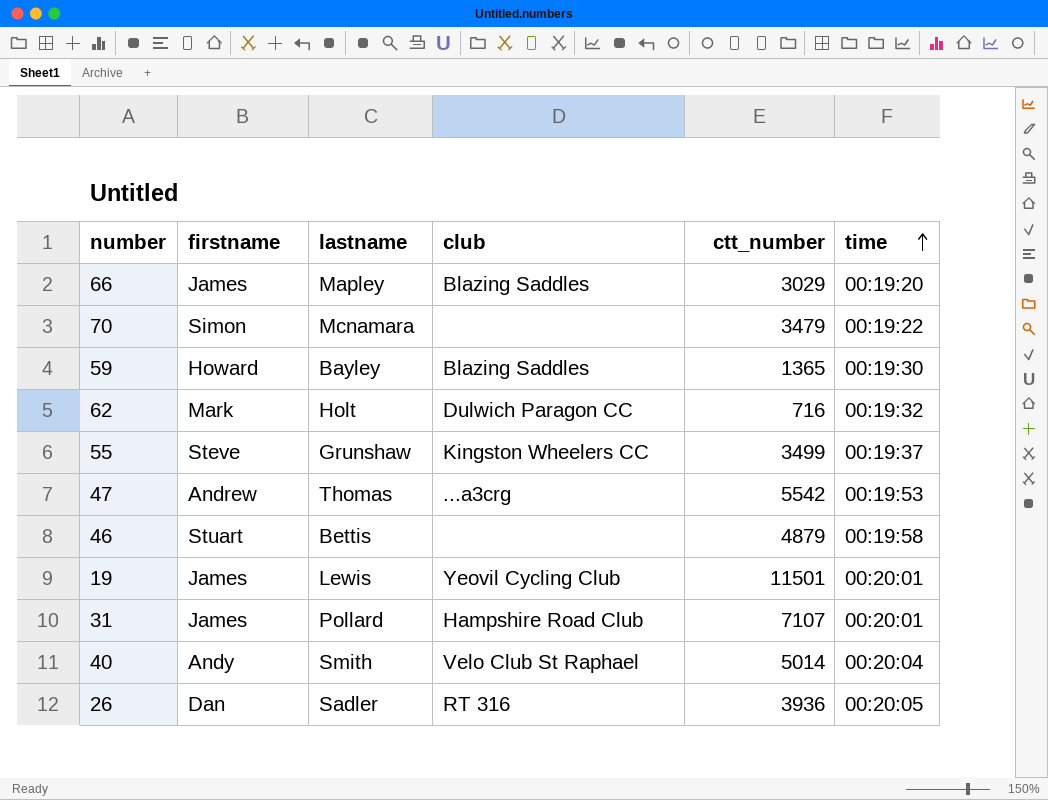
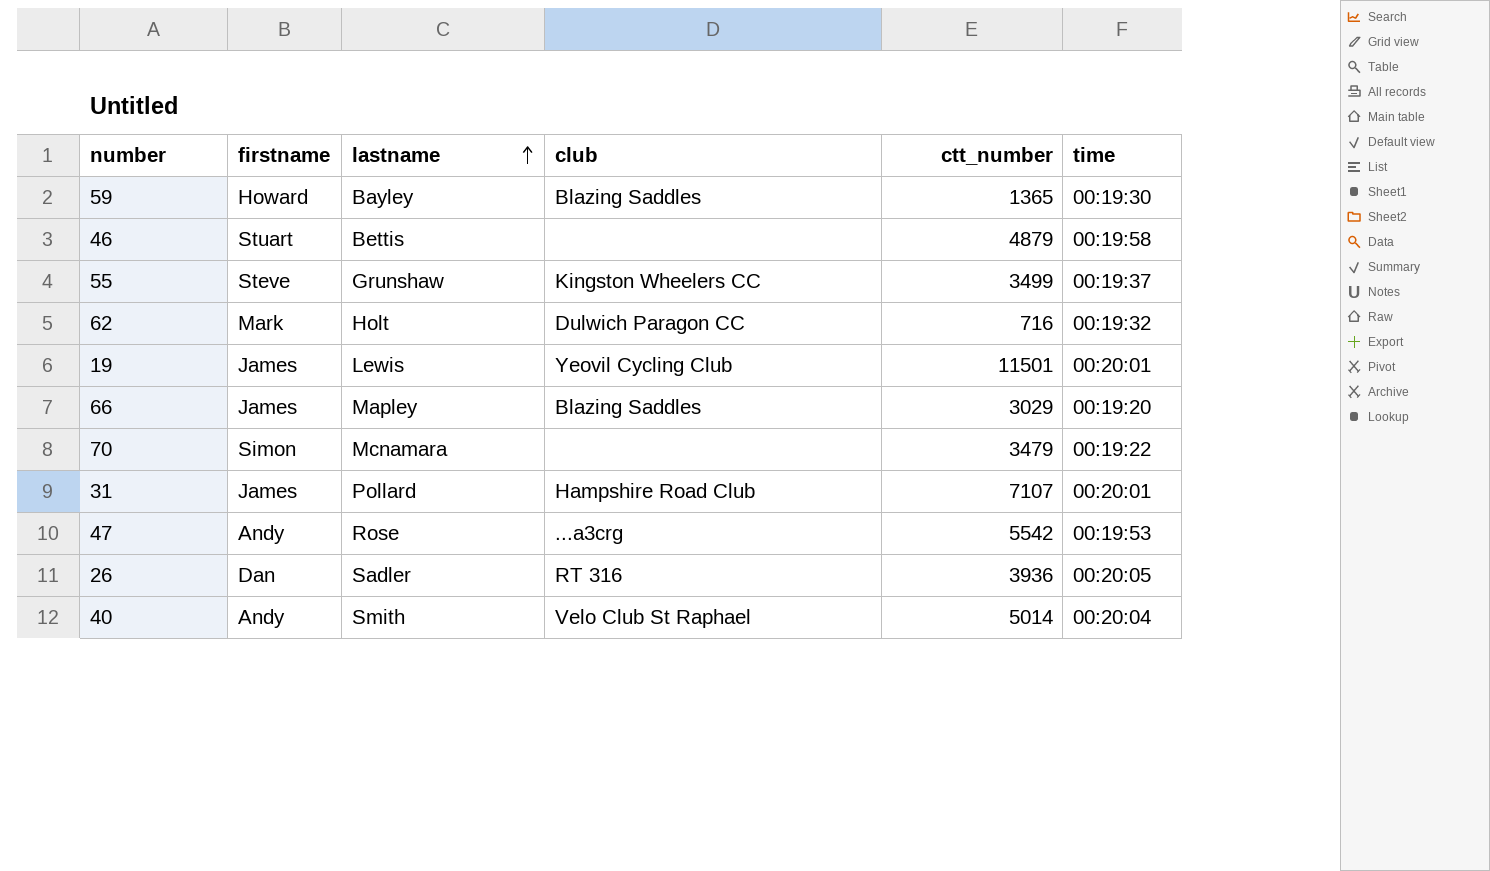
row order: time ascending -> lastname ascending
47 | firstname: Andrew -> Andy
47 | lastname: Thomas -> Rose

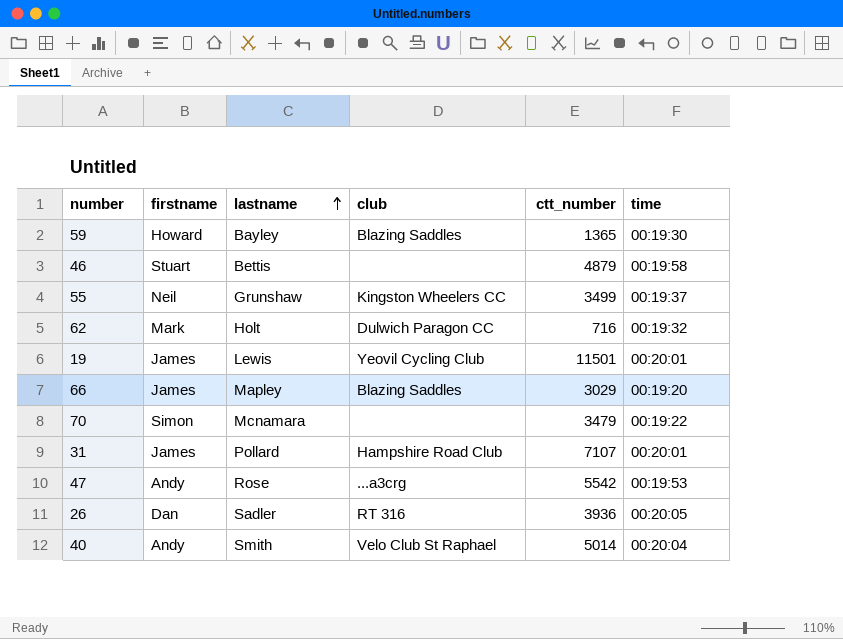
55 | firstname: Steve -> Neil

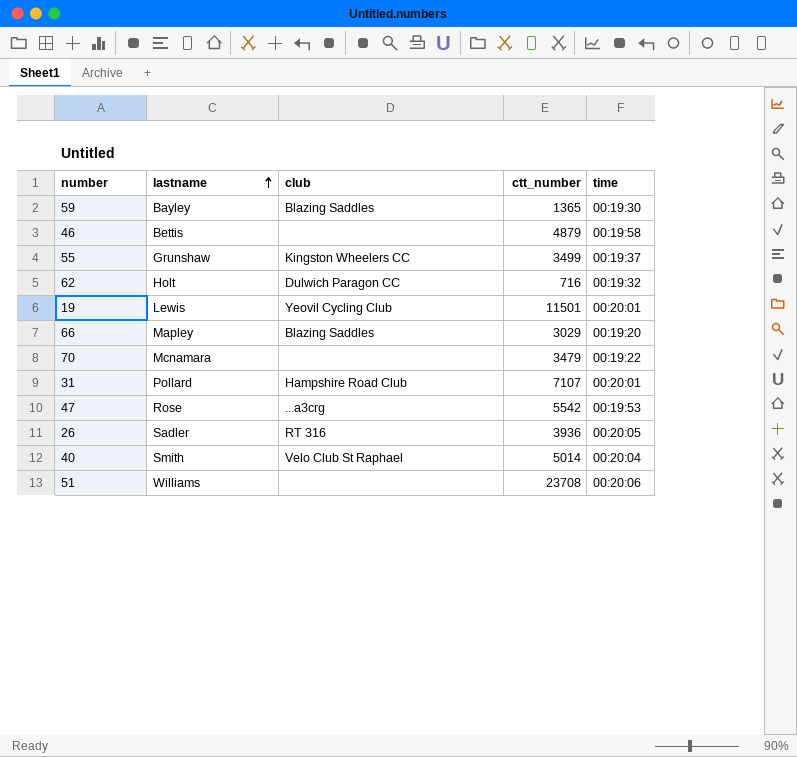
column firstname | position: 2 -> none
row 51: none -> Williams | none | 23708 | 00:20:06

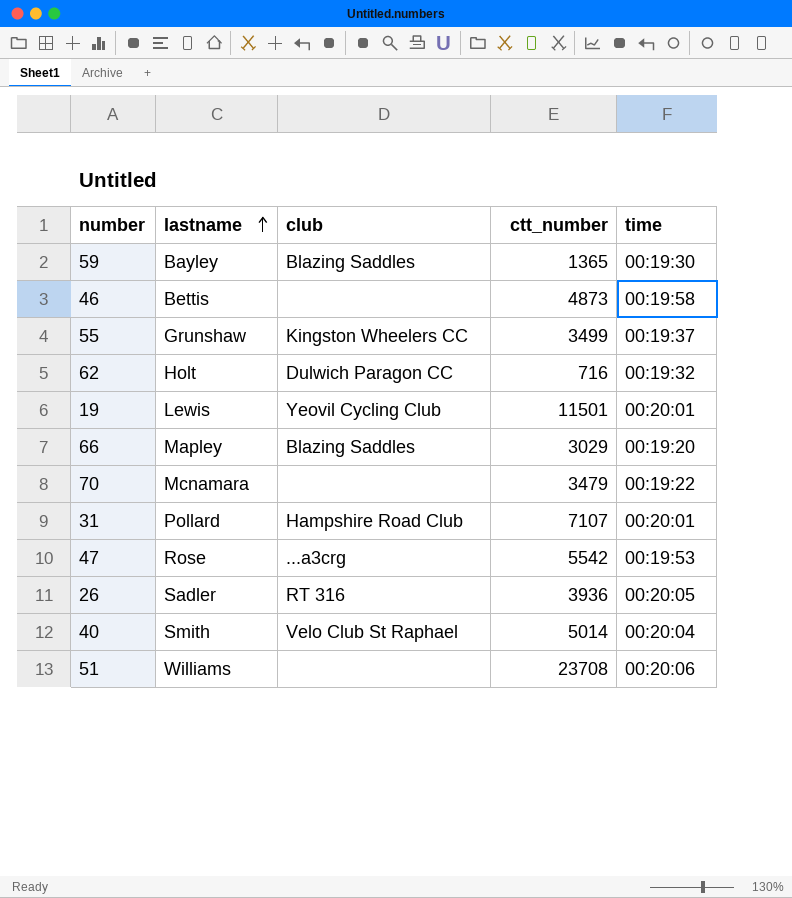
46 | ctt_number: 4879 -> 4873

